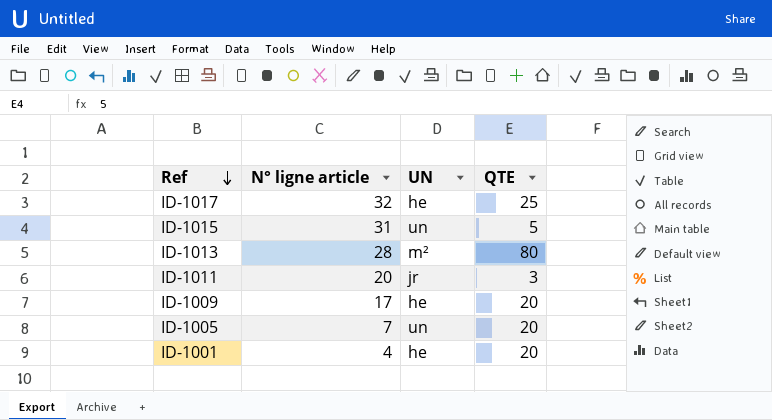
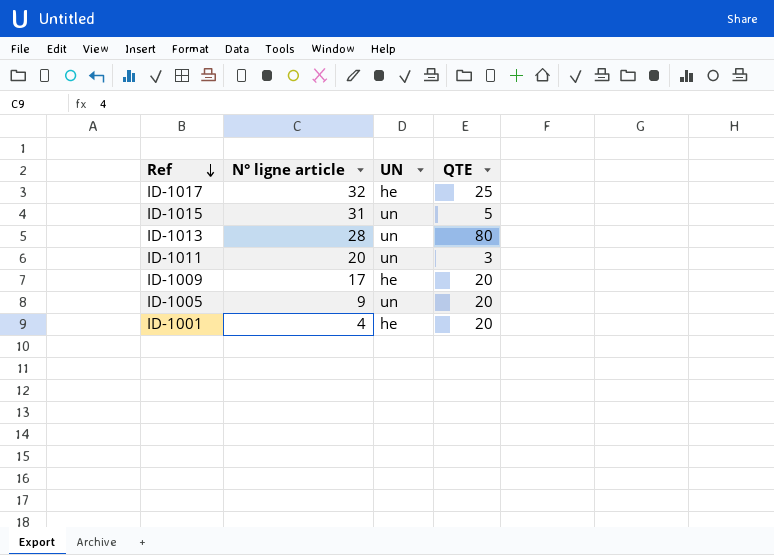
ID-1013 | UN: m² -> un
ID-1011 | UN: jr -> un
ID-1005 | N° ligne article: 7 -> 9

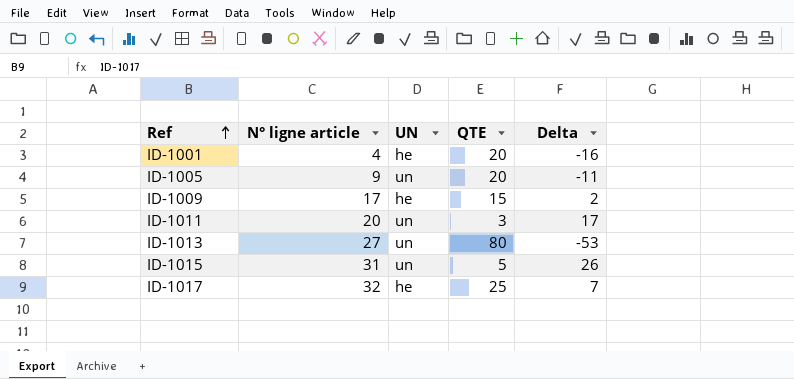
row order: Ref descending -> Ref ascending
column Delta | formula: none -> [N° ligne article] - [QTE]
ID-1009 | QTE: 20 -> 15
ID-1013 | N° ligne article: 28 -> 27

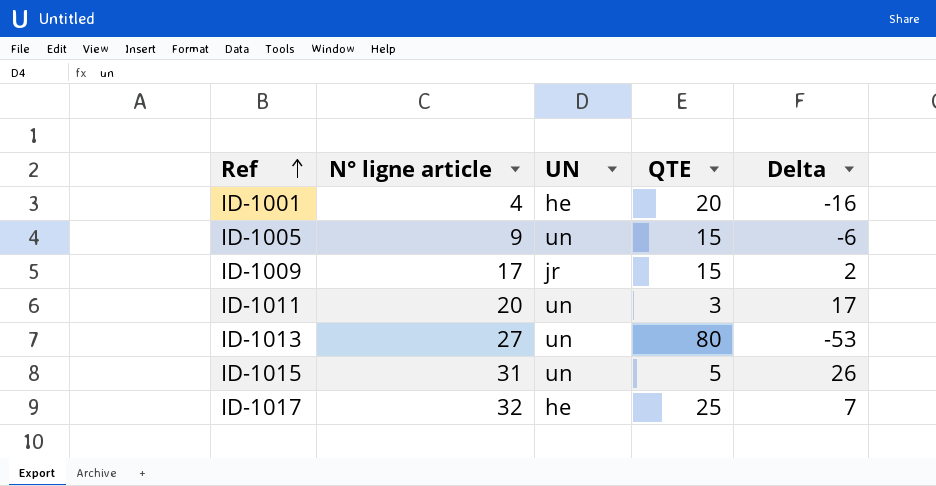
ID-1005 | QTE: 20 -> 15
ID-1005 | Delta: -11 -> -6
ID-1009 | UN: he -> jr

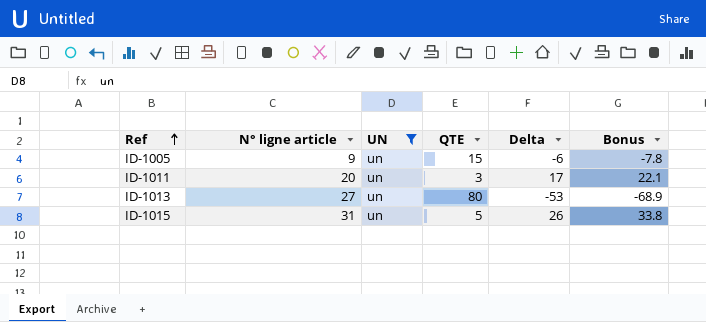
filter: none -> UN = un
column Bonus | formula: none -> [Delta] * 1.3

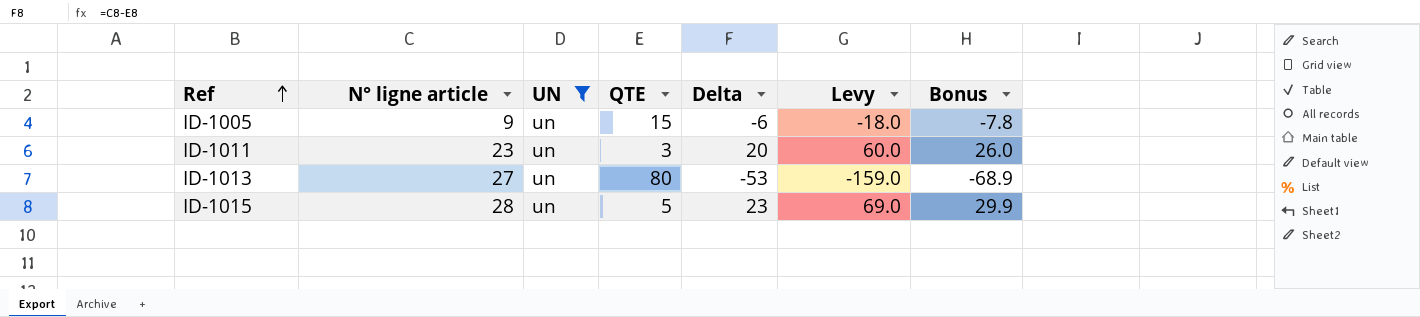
column Levy | formula: none -> [Delta] * 3
ID-1011 | N° ligne article: 20 -> 23
ID-1011 | Delta: 17 -> 20
ID-1011 | Bonus: 22.1 -> 26.0
ID-1015 | N° ligne article: 31 -> 28
ID-1015 | Delta: 26 -> 23
ID-1015 | Bonus: 33.8 -> 29.9

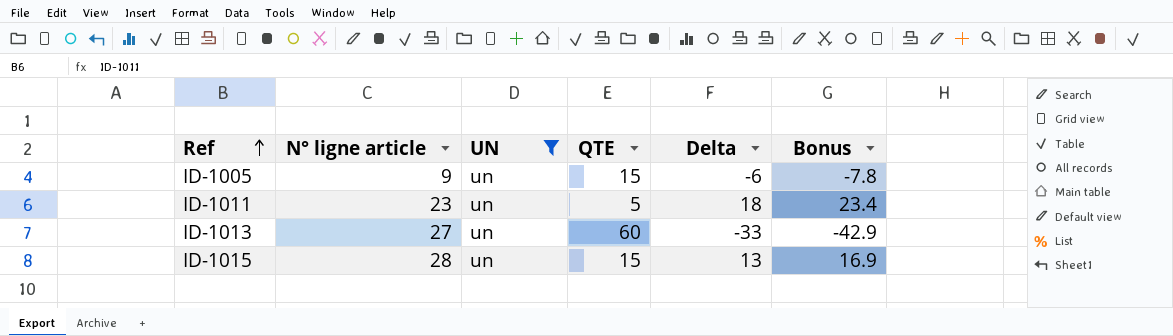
column Levy | formula: [Delta] * 3 -> none
ID-1011 | QTE: 3 -> 5
ID-1011 | Delta: 20 -> 18
ID-1011 | Bonus: 26.0 -> 23.4
ID-1013 | QTE: 80 -> 60
ID-1013 | Delta: -53 -> -33
ID-1013 | Bonus: -68.9 -> -42.9
ID-1015 | QTE: 5 -> 15
ID-1015 | Delta: 23 -> 13
ID-1015 | Bonus: 29.9 -> 16.9

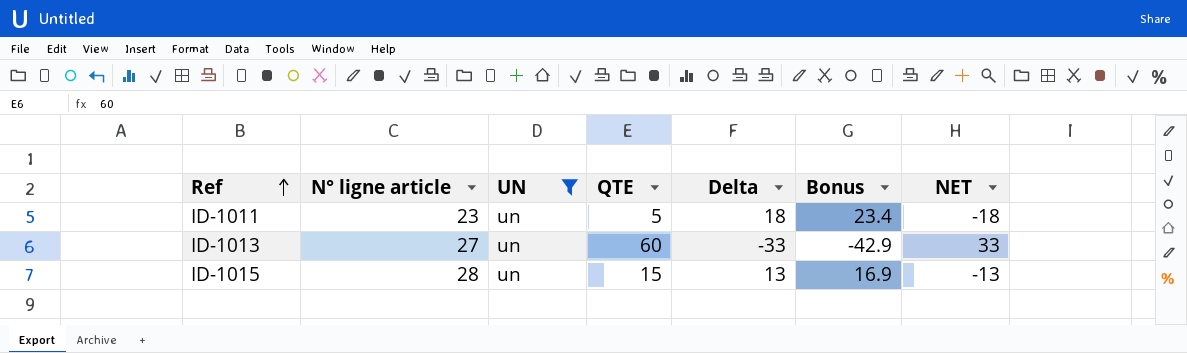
column NET | formula: none -> [QTE] - [N° ligne article]
row ID-1005: 9 | un | 15 | -6 | -7.8 -> none

